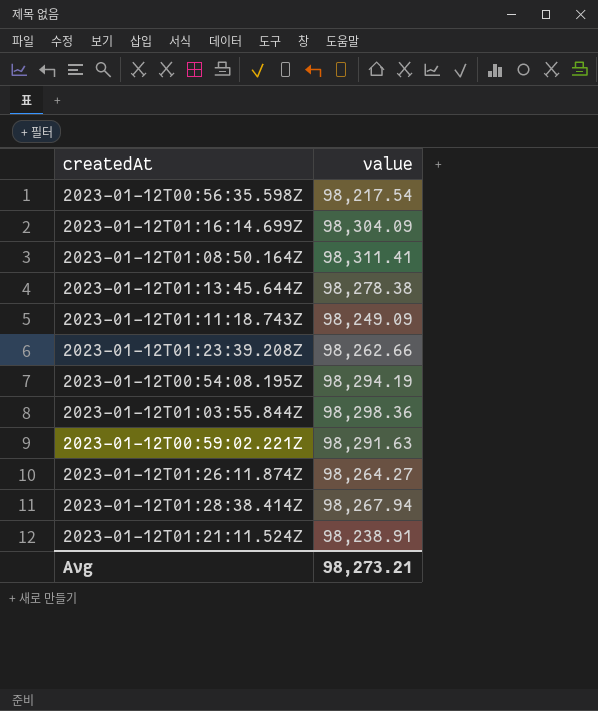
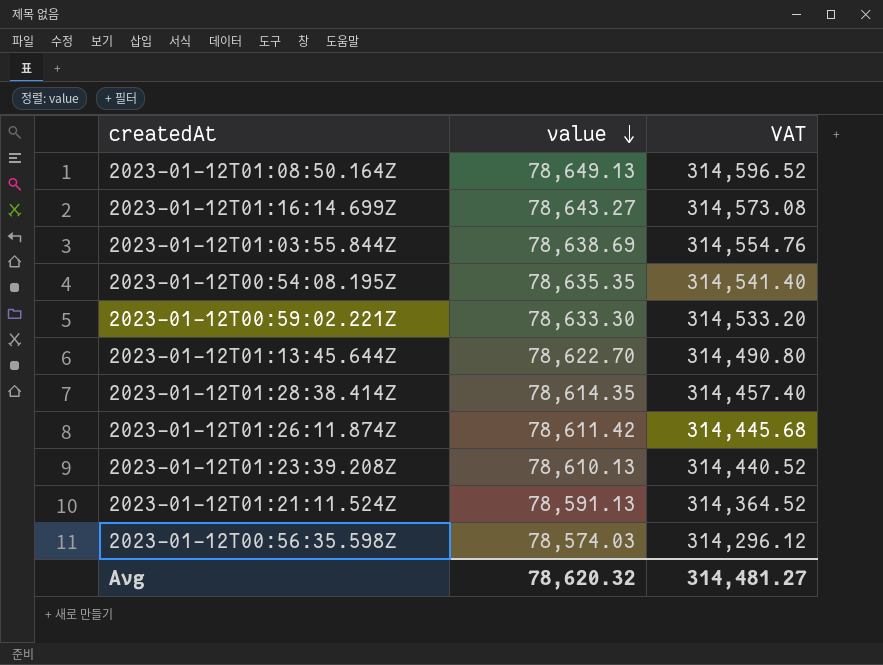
row order: none -> value descending
column VAT | formula: none -> [value] * 4
row 2023-01-12T01:11:18.743Z: 98,249.09 -> none
2023-01-12T01:08:50.164Z | value: 98,311.41 -> 78,649.13
2023-01-12T01:16:14.699Z | value: 98,304.09 -> 78,643.27
2023-01-12T01:03:55.844Z | value: 98,298.36 -> 78,638.69
2023-01-12T00:54:08.195Z | value: 98,294.19 -> 78,635.35
2023-01-12T00:59:02.221Z | value: 98,291.63 -> 78,633.30
2023-01-12T01:13:45.644Z | value: 98,278.38 -> 78,622.70
2023-01-12T01:28:38.414Z | value: 98,267.94 -> 78,614.35
2023-01-12T01:26:11.874Z | value: 98,264.27 -> 78,611.42
2023-01-12T01:23:39.208Z | value: 98,262.66 -> 78,610.13
2023-01-12T01:21:11.524Z | value: 98,238.91 -> 78,591.13
2023-01-12T00:56:35.598Z | value: 98,217.54 -> 78,574.03
Avg | value: 98,273.21 -> 78,620.32

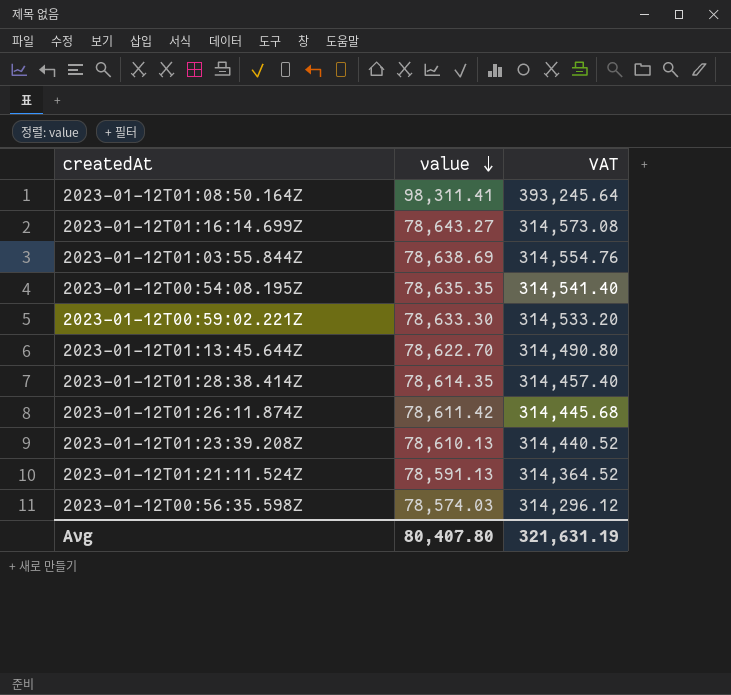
2023-01-12T01:08:50.164Z | value: 78,649.13 -> 98,311.41
2023-01-12T01:08:50.164Z | VAT: 314,596.52 -> 393,245.64
Avg | value: 78,620.32 -> 80,407.80
Avg | VAT: 314,481.27 -> 321,631.19

